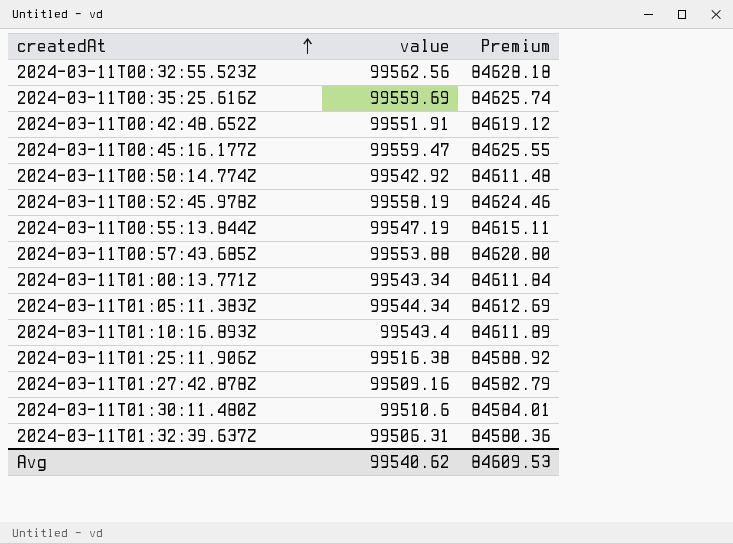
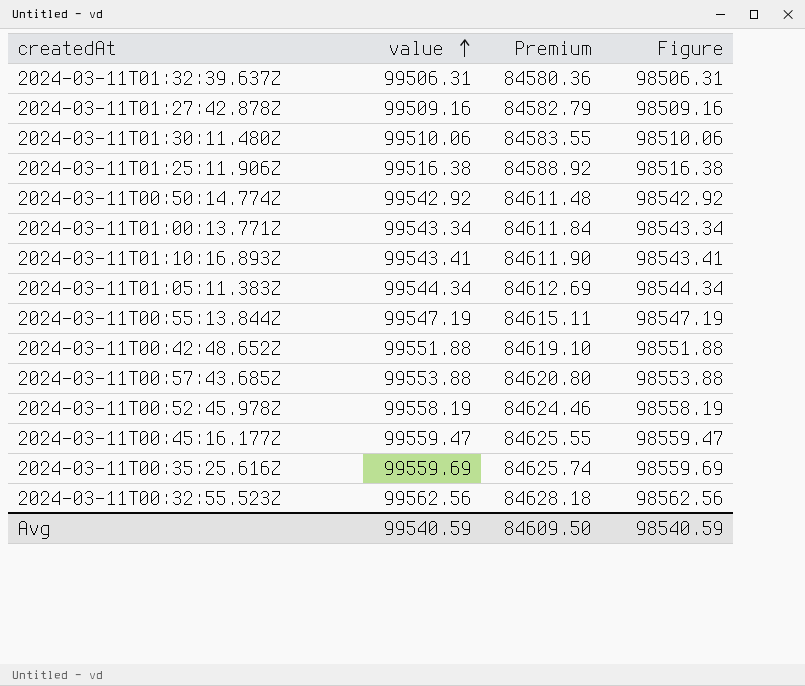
row order: createdAt ascending -> value ascending
column Figure | formula: none -> [value] - 1000
2024-03-11T01:30:11.480Z | value: 99510.6 -> 99510.06
2024-03-11T01:30:11.480Z | Premium: 84584.01 -> 84583.55
2024-03-11T01:10:16.893Z | value: 99543.4 -> 99543.41
2024-03-11T01:10:16.893Z | Premium: 84611.89 -> 84611.90
2024-03-11T00:42:48.652Z | value: 99551.91 -> 99551.88
2024-03-11T00:42:48.652Z | Premium: 84619.12 -> 84619.10
Avg | value: 99540.62 -> 99540.59
Avg | Premium: 84609.53 -> 84609.50

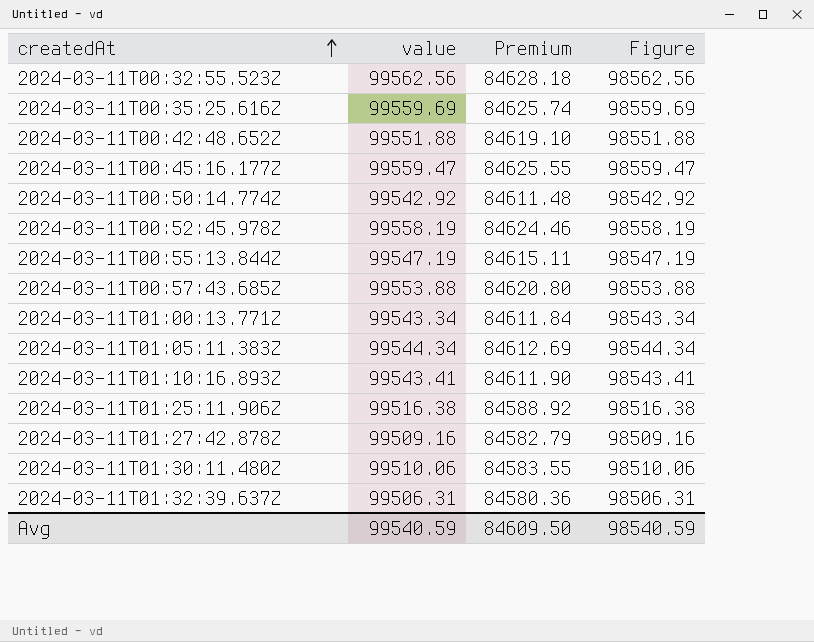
row order: value ascending -> createdAt ascending

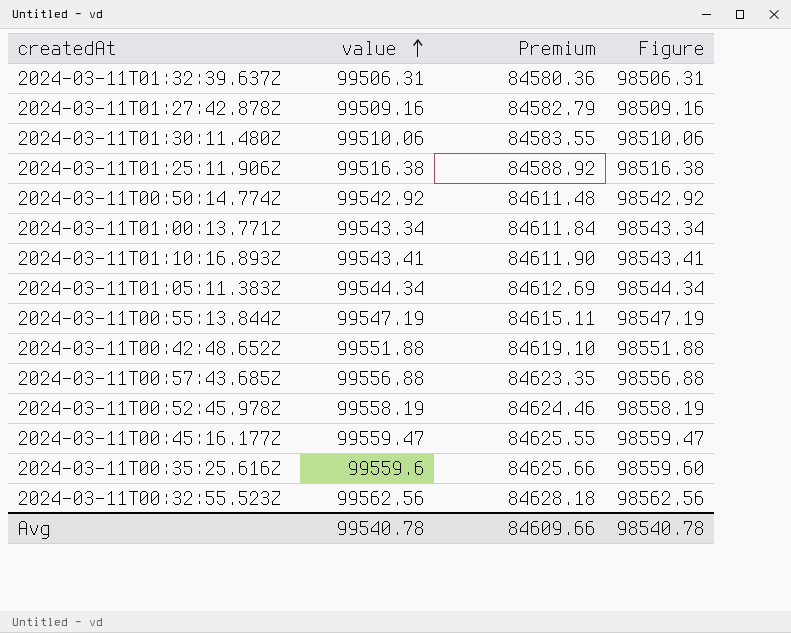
row order: createdAt ascending -> value ascending
2024-03-11T00:57:43.685Z | value: 99553.88 -> 99556.88
2024-03-11T00:57:43.685Z | Premium: 84620.80 -> 84623.35
2024-03-11T00:57:43.685Z | Figure: 98553.88 -> 98556.88
2024-03-11T00:35:25.616Z | value: 99559.69 -> 99559.6
2024-03-11T00:35:25.616Z | Premium: 84625.74 -> 84625.66
2024-03-11T00:35:25.616Z | Figure: 98559.69 -> 98559.60
Avg | value: 99540.59 -> 99540.78
Avg | Premium: 84609.50 -> 84609.66
Avg | Figure: 98540.59 -> 98540.78

